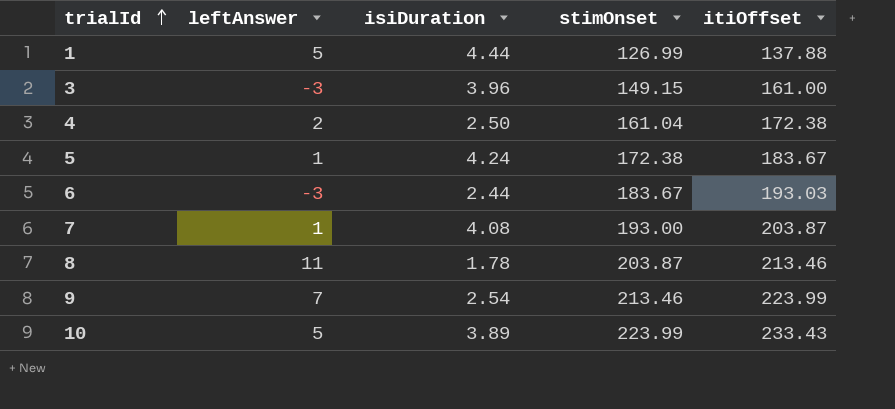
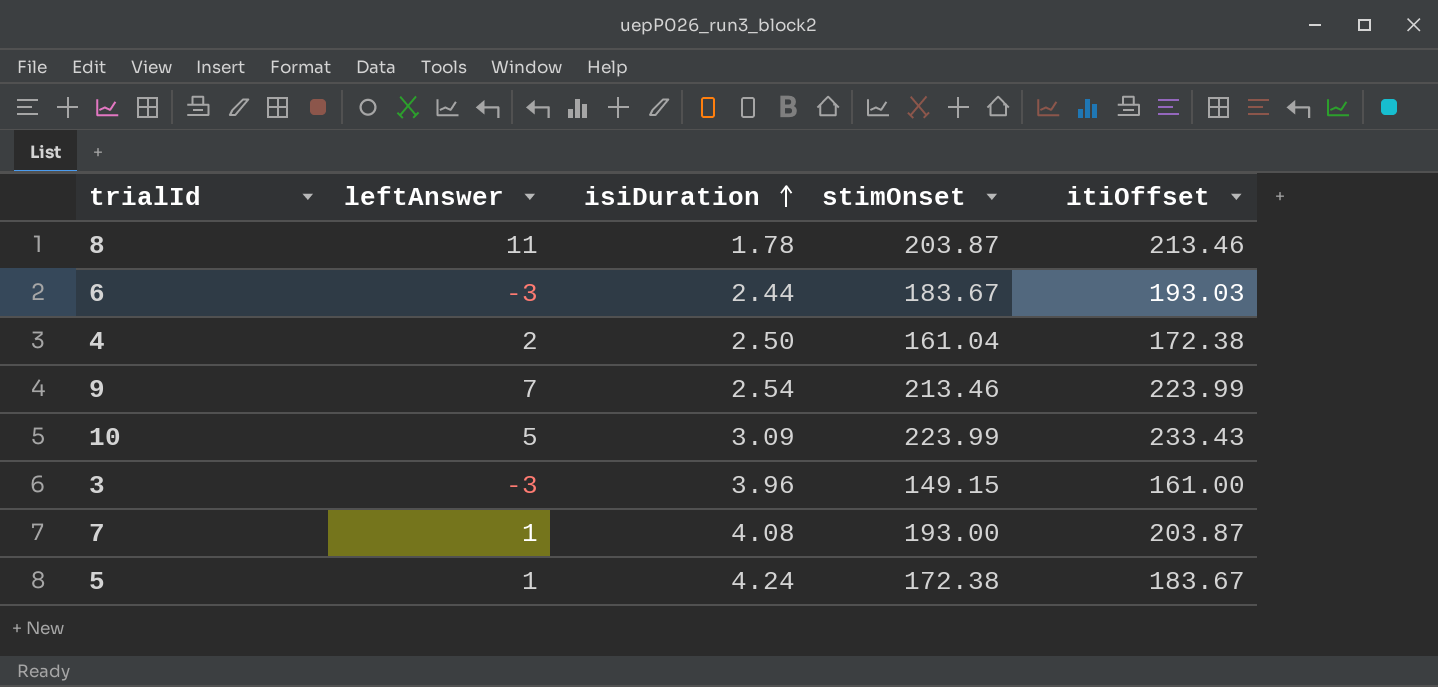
row order: trialId ascending -> isiDuration ascending
row 1: 5 | 4.44 | 126.99 | 137.88 -> none
10 | isiDuration: 3.89 -> 3.09

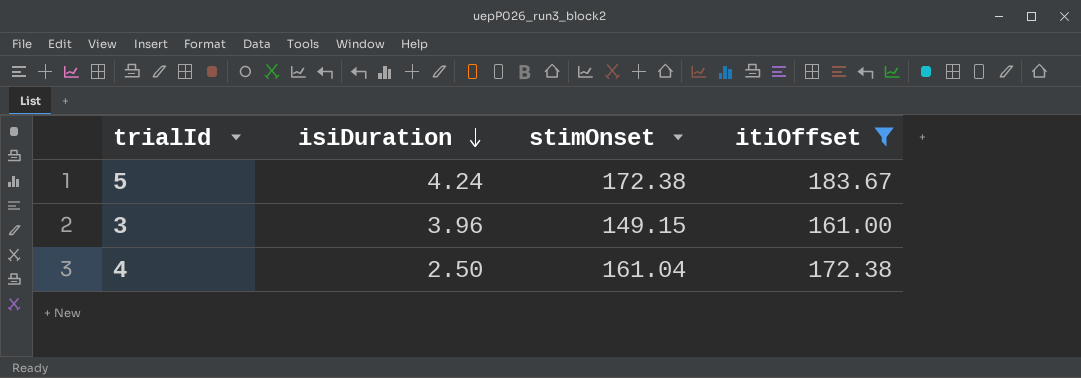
filter: none -> itiOffset <= 183.67
row order: isiDuration ascending -> isiDuration descending
column leftAnswer | position: 2 -> none

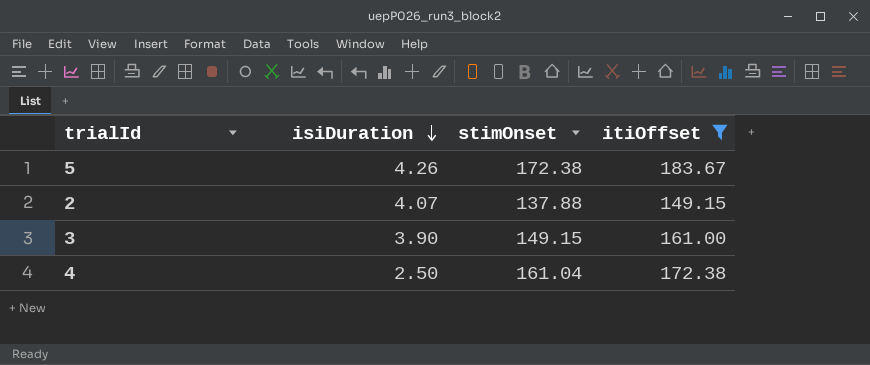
5 | isiDuration: 4.24 -> 4.26
row 2: none -> 4.07 | 137.88 | 149.15
3 | isiDuration: 3.96 -> 3.90

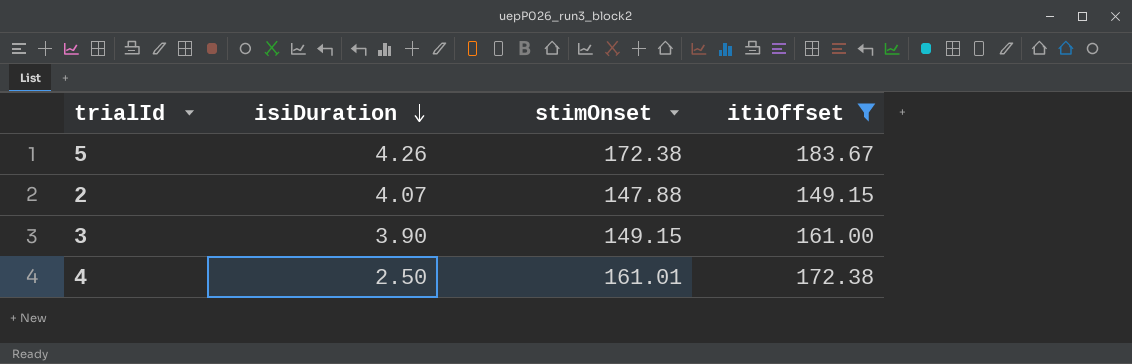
2 | stimOnset: 137.88 -> 147.88
4 | stimOnset: 161.04 -> 161.01

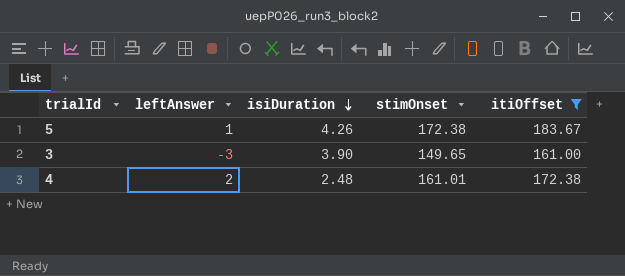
column leftAnswer | position: none -> 2
row 2: 4.07 | 147.88 | 149.15 -> none
3 | stimOnset: 149.15 -> 149.65
4 | isiDuration: 2.50 -> 2.48

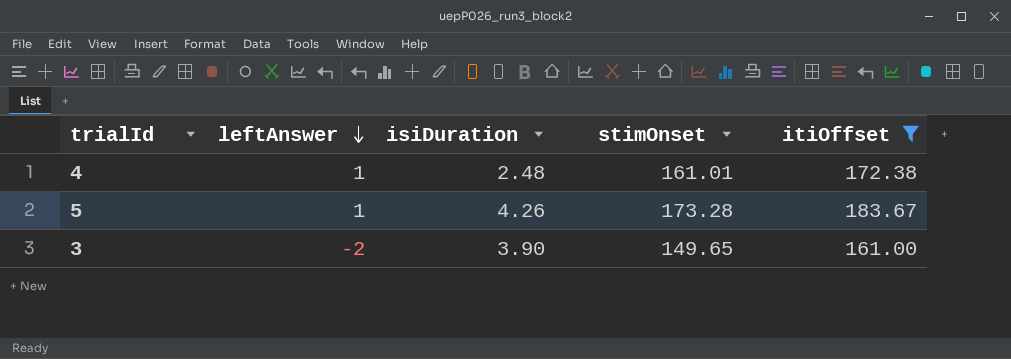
row order: isiDuration descending -> leftAnswer descending
4 | leftAnswer: 2 -> 1
5 | stimOnset: 172.38 -> 173.28
3 | leftAnswer: -3 -> -2

